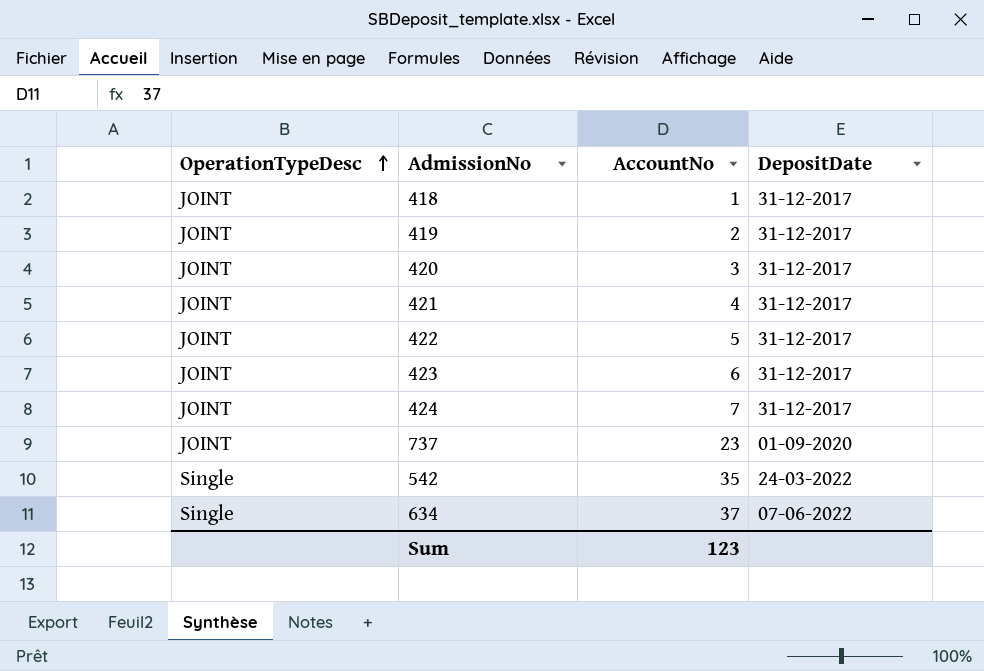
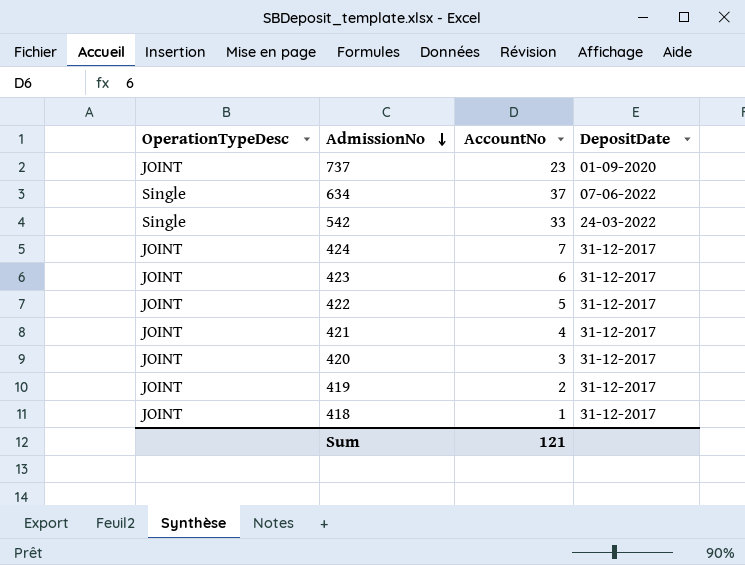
row order: OperationTypeDesc ascending -> AdmissionNo descending
542 | AccountNo: 35 -> 33
Sum | AccountNo: 123 -> 121

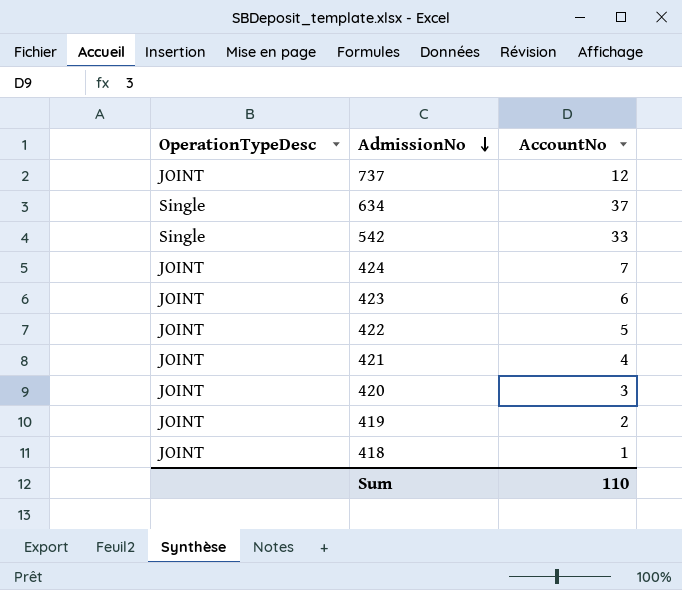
column DepositDate | position: 4 -> none
737 | AccountNo: 23 -> 12
Sum | AccountNo: 121 -> 110

